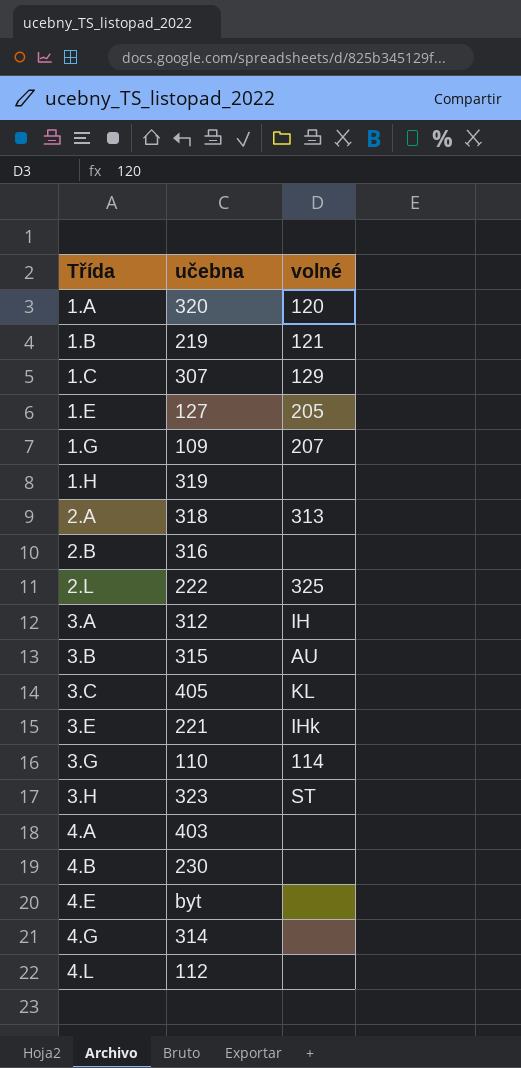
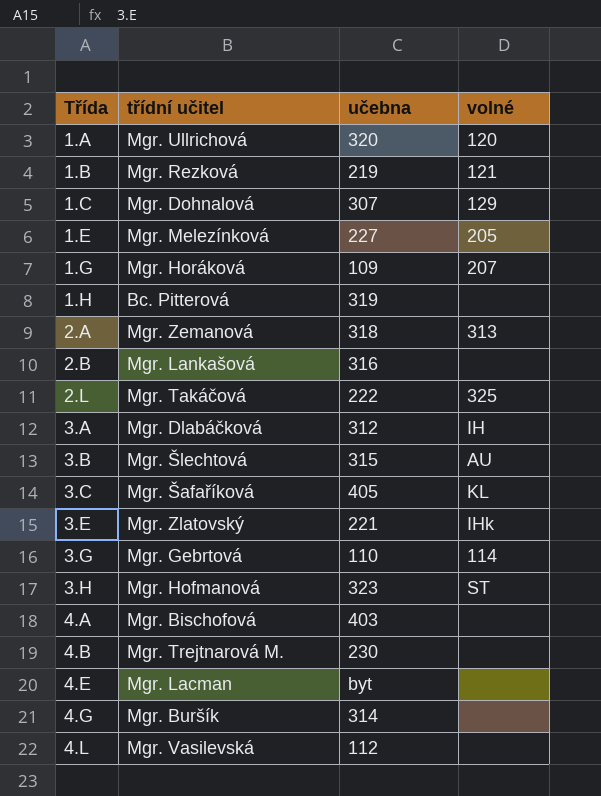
column třídní učitel | position: none -> 2
1.E | učebna: 127 -> 227

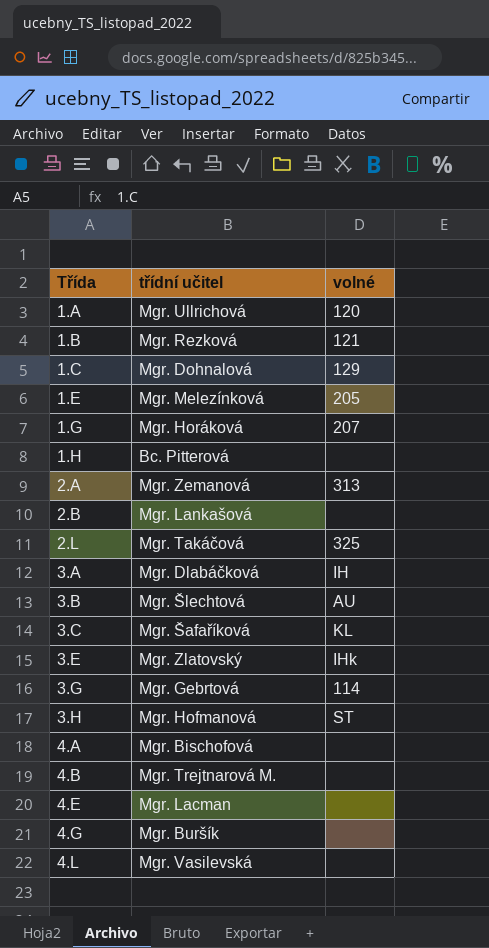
column učebna | position: 3 -> none

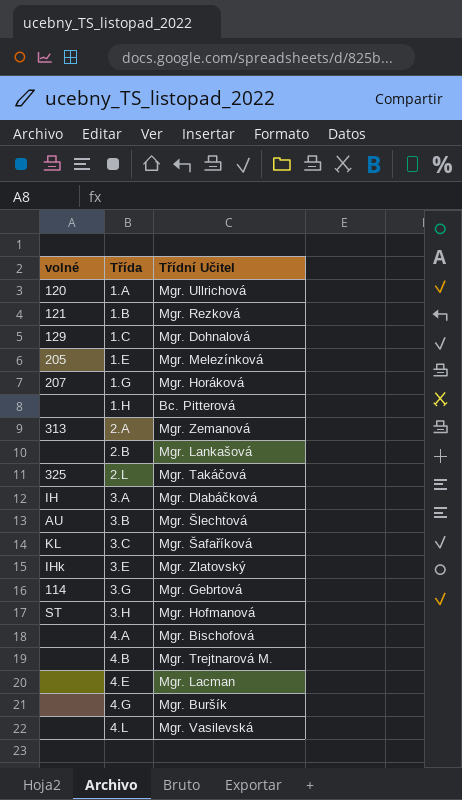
column volné | position: 3 -> 1
column name: třídní učitel -> Třídní Učitel

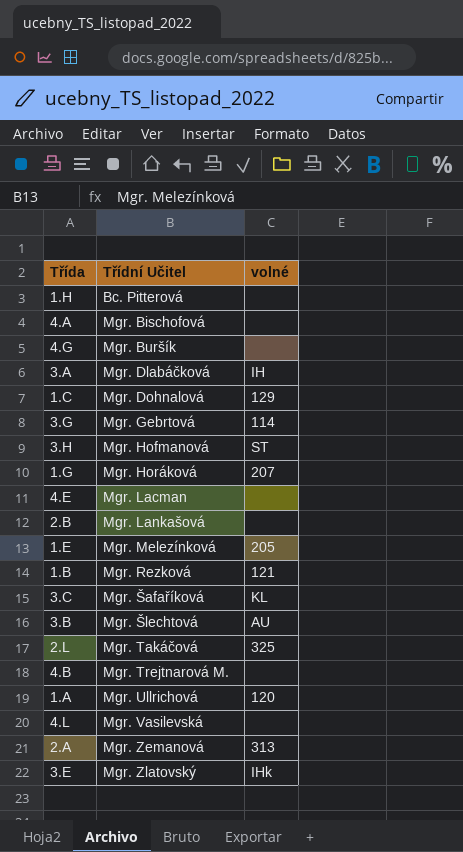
row order: Třída ascending -> Třídní Učitel ascending
column volné | position: 1 -> 3

